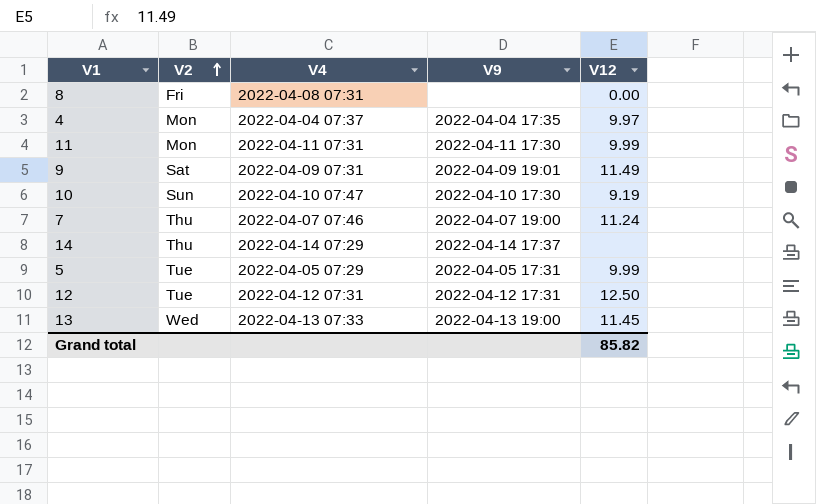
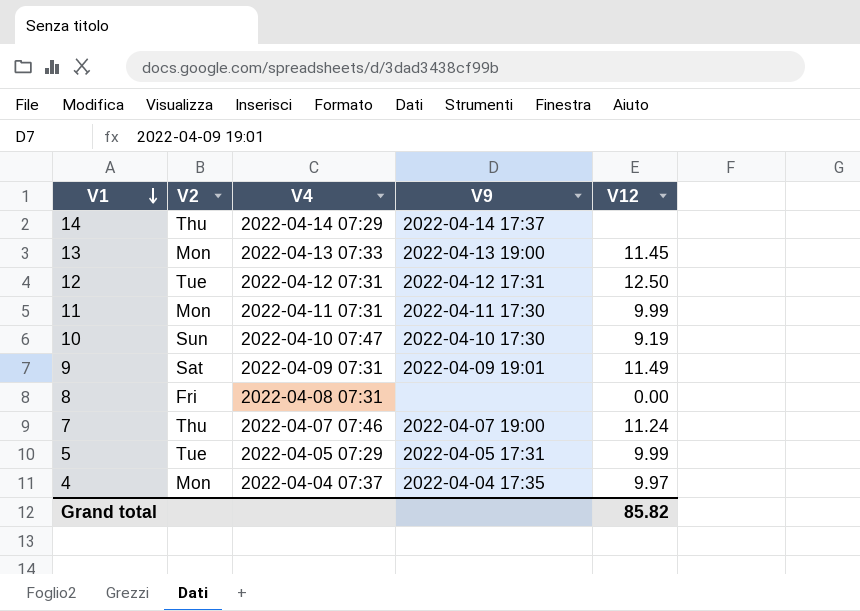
row order: V2 ascending -> V1 descending
13 | V2: Wed -> Mon

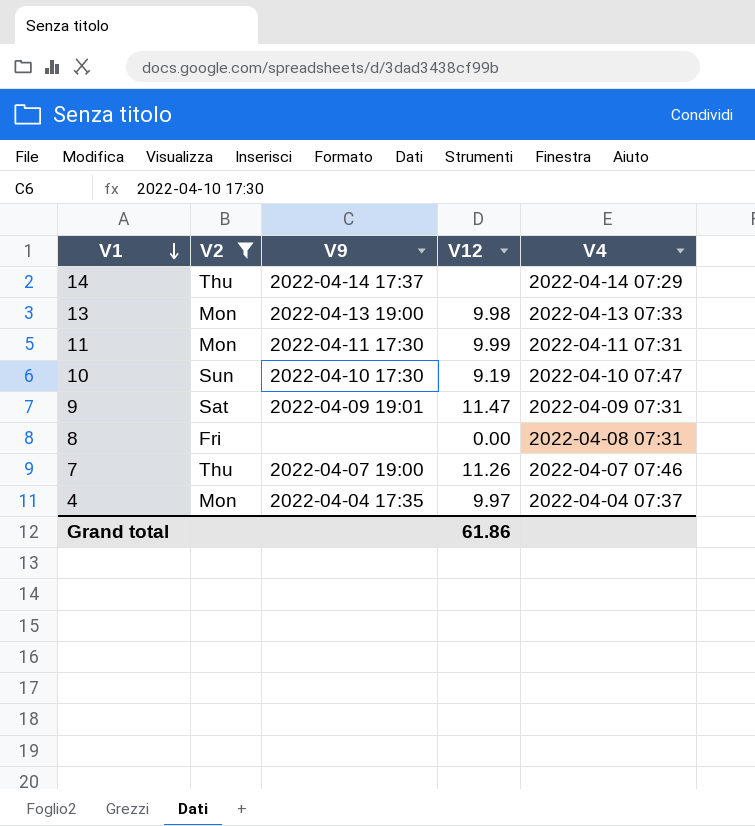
filter: none -> V2 != Tue
column V4 | position: 3 -> 5
13 | V12: 11.45 -> 9.98
9 | V12: 11.49 -> 11.47
7 | V12: 11.24 -> 11.26
Grand total | V12: 85.82 -> 61.86

